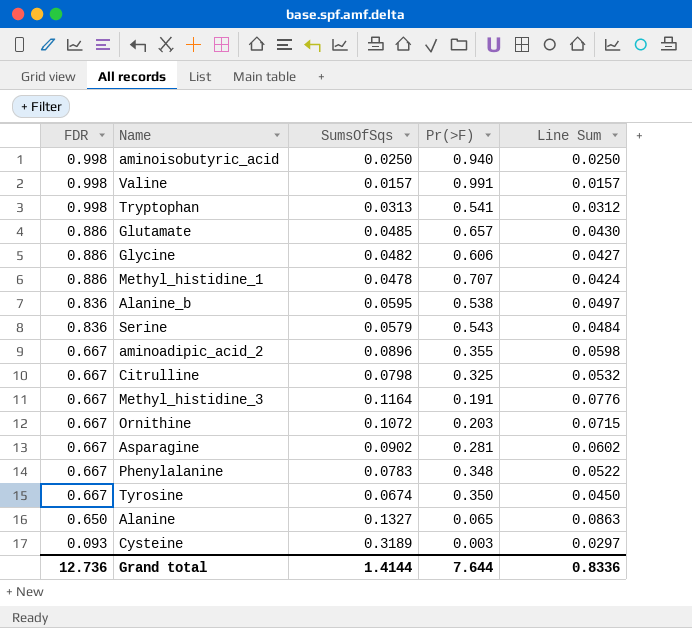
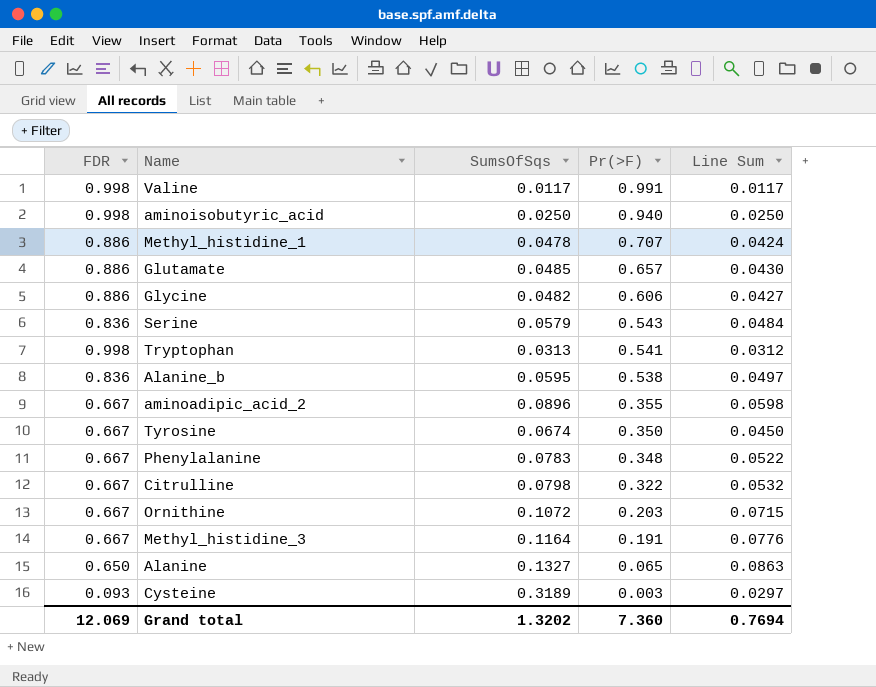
row order: FDR descending -> Pr(>F) descending
row Asparagine: 0.667 | 0.0902 | 0.281 | 0.0602 -> none
Valine | SumsOfSqs: 0.0157 -> 0.0117
Valine | Line Sum: 0.0157 -> 0.0117
Citrulline | Pr(>F): 0.325 -> 0.322
Grand total | FDR: 12.736 -> 12.069
Grand total | SumsOfSqs: 1.4144 -> 1.3202
Grand total | Pr(>F): 7.644 -> 7.360
Grand total | Line Sum: 0.8336 -> 0.7694

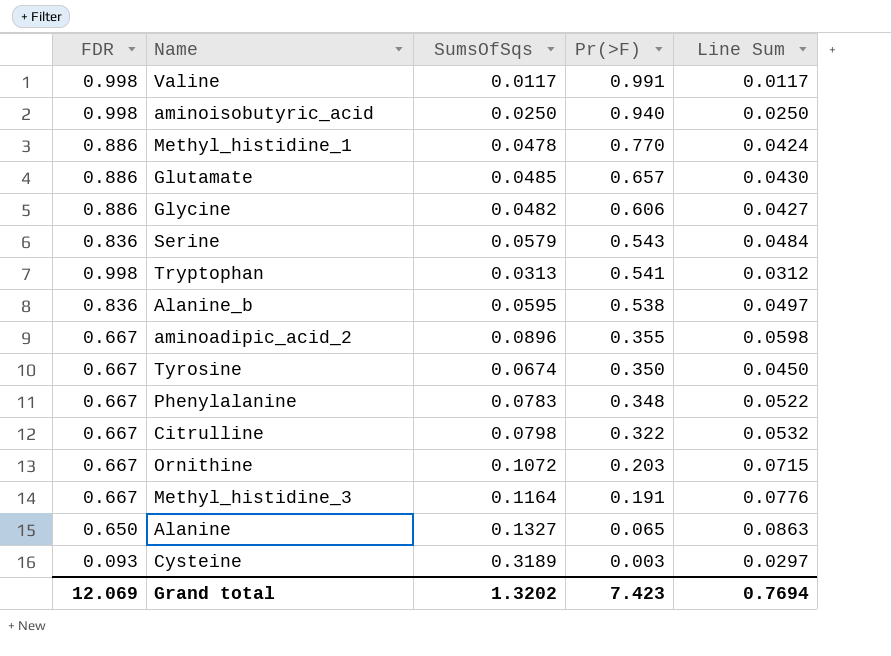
Methyl_histidine_1 | Pr(>F): 0.707 -> 0.770
Grand total | Pr(>F): 7.360 -> 7.423

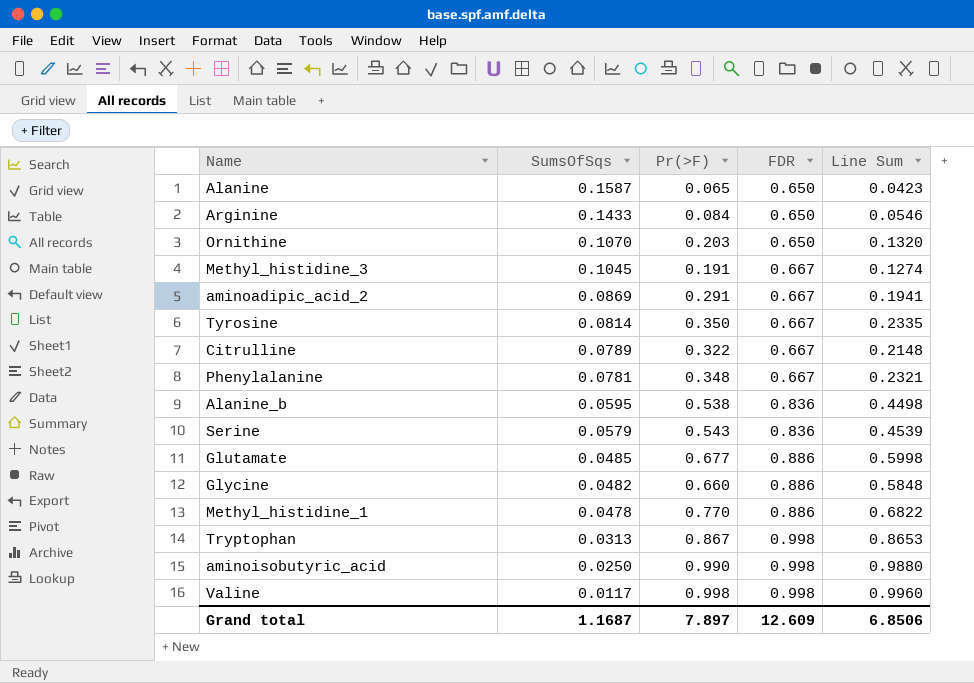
row order: Pr(>F) descending -> SumsOfSqs descending
column FDR | position: 1 -> 4
column Line Sum | formula: [FDR] * [SumsOfSqs] -> [Pr(>F)] * [FDR]
row Cysteine: 0.093 | 0.3189 | 0.003 | 0.0297 -> none
Alanine | SumsOfSqs: 0.1327 -> 0.1587
row Arginine: none -> 0.1433 | 0.084 | 0.650 | 0.0546
Ornithine | SumsOfSqs: 0.1072 -> 0.1070
Ornithine | FDR: 0.667 -> 0.650
Methyl_histidine_3 | SumsOfSqs: 0.1164 -> 0.1045
aminoadipic_acid_2 | SumsOfSqs: 0.0896 -> 0.0869
aminoadipic_acid_2 | Pr(>F): 0.355 -> 0.291
Tyrosine | SumsOfSqs: 0.0674 -> 0.0814
Citrulline | SumsOfSqs: 0.0798 -> 0.0789
Phenylalanine | SumsOfSqs: 0.0783 -> 0.0781
Glutamate | Pr(>F): 0.657 -> 0.677
Glycine | Pr(>F): 0.606 -> 0.660
Tryptophan | Pr(>F): 0.541 -> 0.867
aminoisobutyric_acid | Pr(>F): 0.940 -> 0.990
Valine | Pr(>F): 0.991 -> 0.998
Grand total | SumsOfSqs: 1.3202 -> 1.1687
Grand total | Pr(>F): 7.423 -> 7.897
Grand total | FDR: 12.069 -> 12.609
Grand total | Line Sum: 0.7694 -> 6.8506

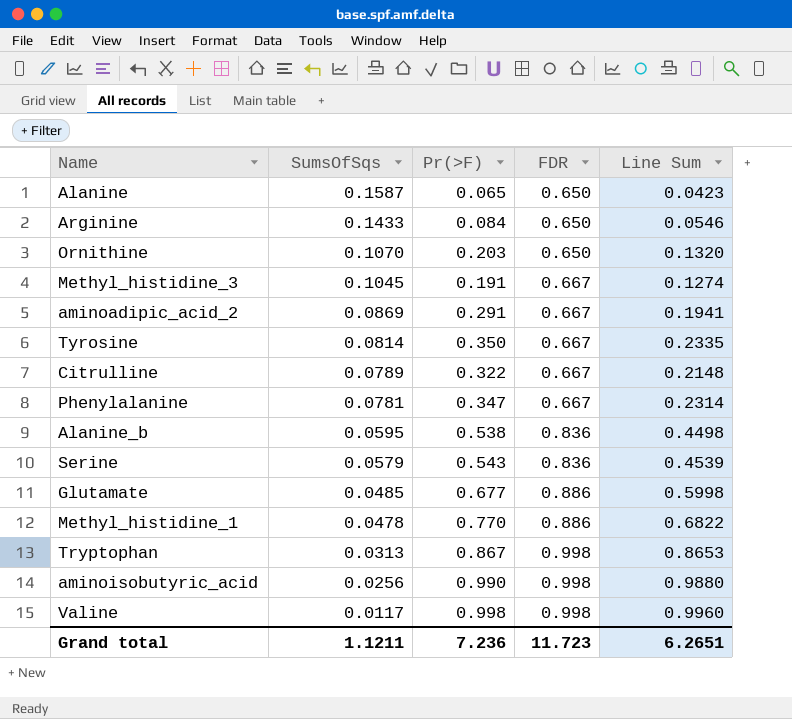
row Glycine: 0.0482 | 0.660 | 0.886 | 0.5848 -> none
Phenylalanine | Pr(>F): 0.348 -> 0.347
Phenylalanine | Line Sum: 0.2321 -> 0.2314
aminoisobutyric_acid | SumsOfSqs: 0.0250 -> 0.0256
Grand total | SumsOfSqs: 1.1687 -> 1.1211
Grand total | Pr(>F): 7.897 -> 7.236
Grand total | FDR: 12.609 -> 11.723
Grand total | Line Sum: 6.8506 -> 6.2651

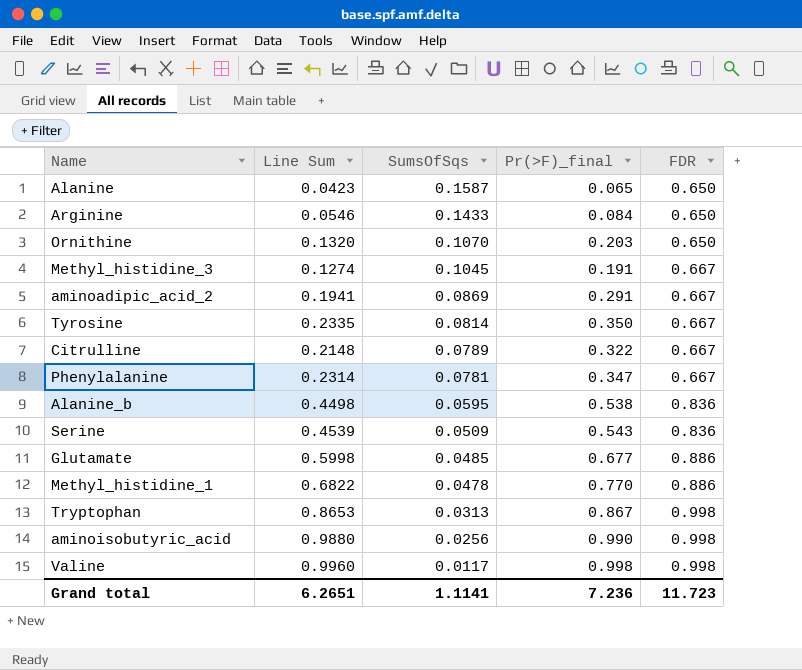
column Line Sum | position: 5 -> 2
column name: Pr(>F) -> Pr(>F)_final
Serine | SumsOfSqs: 0.0579 -> 0.0509
Grand total | SumsOfSqs: 1.1211 -> 1.1141

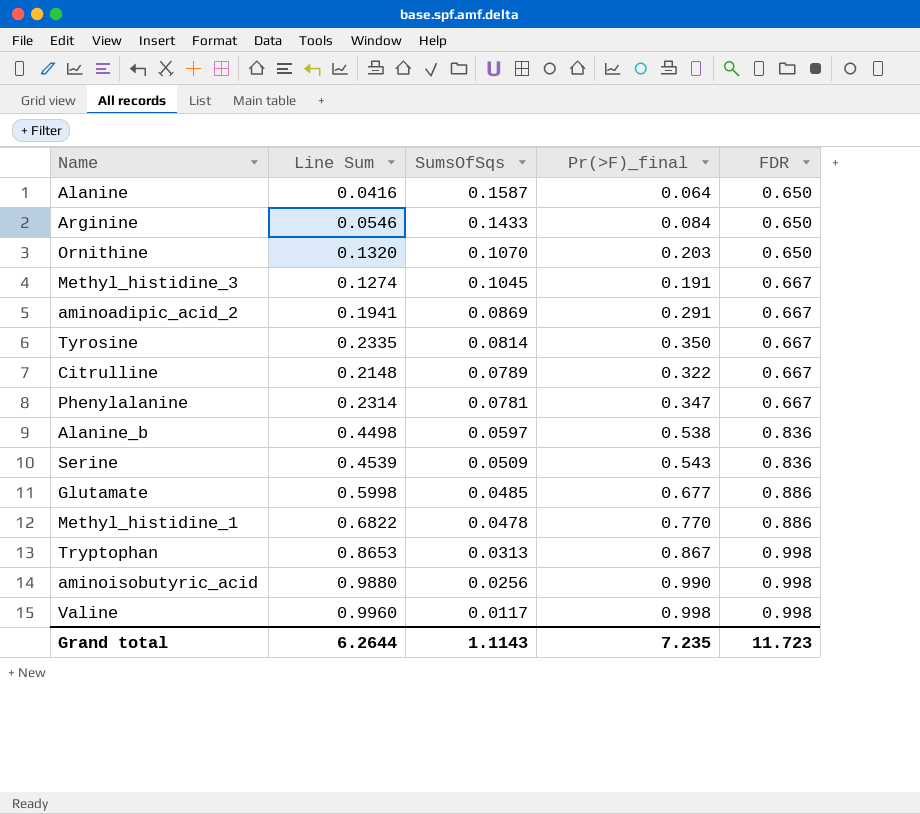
Alanine | Line Sum: 0.0423 -> 0.0416
Alanine | Pr(>F)_final: 0.065 -> 0.064
Alanine_b | SumsOfSqs: 0.0595 -> 0.0597
Grand total | Line Sum: 6.2651 -> 6.2644
Grand total | SumsOfSqs: 1.1141 -> 1.1143
Grand total | Pr(>F)_final: 7.236 -> 7.235

